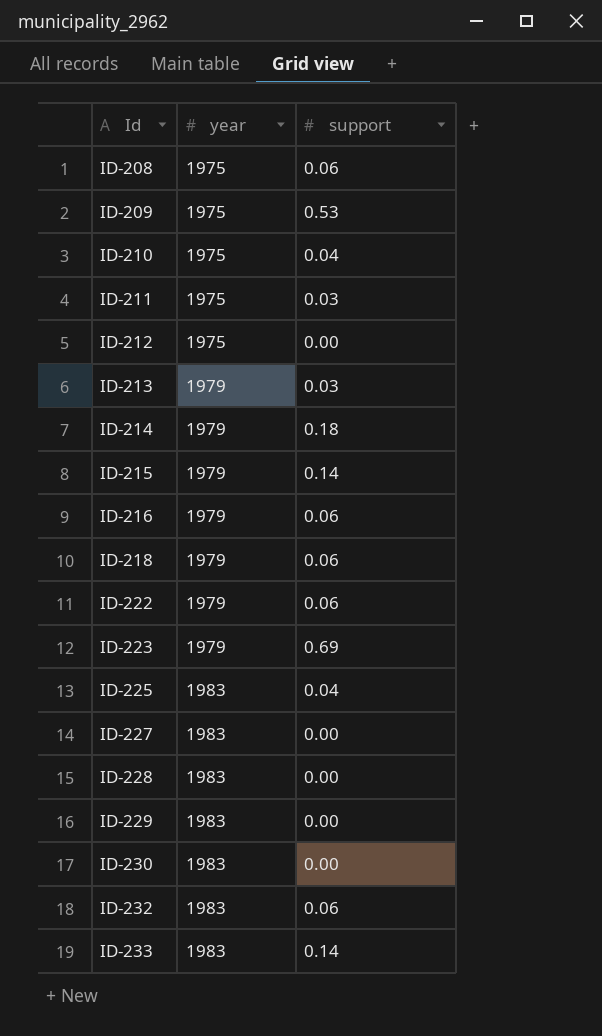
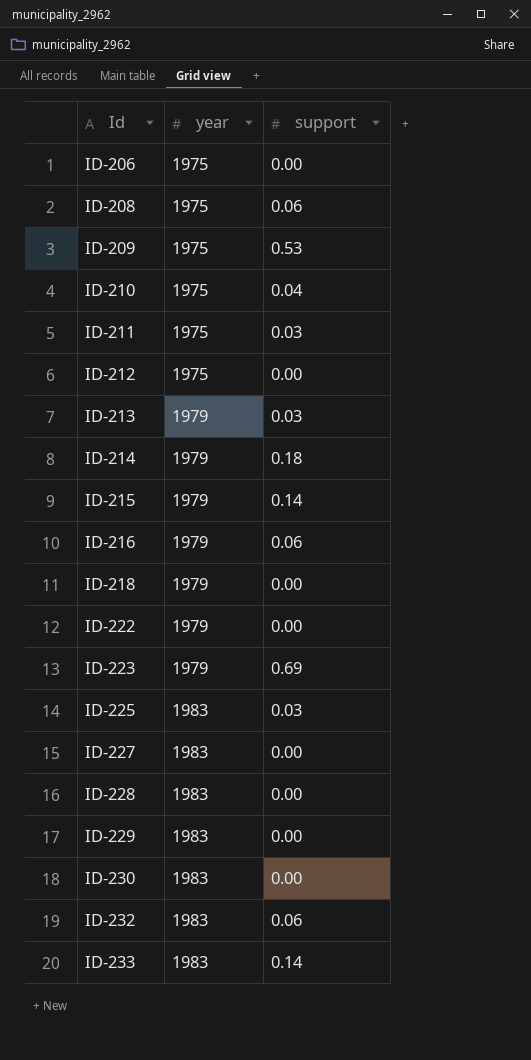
row ID-206: none -> 1975 | 0.00
ID-218 | support: 0.06 -> 0.00
ID-222 | support: 0.06 -> 0.00
ID-225 | support: 0.04 -> 0.03

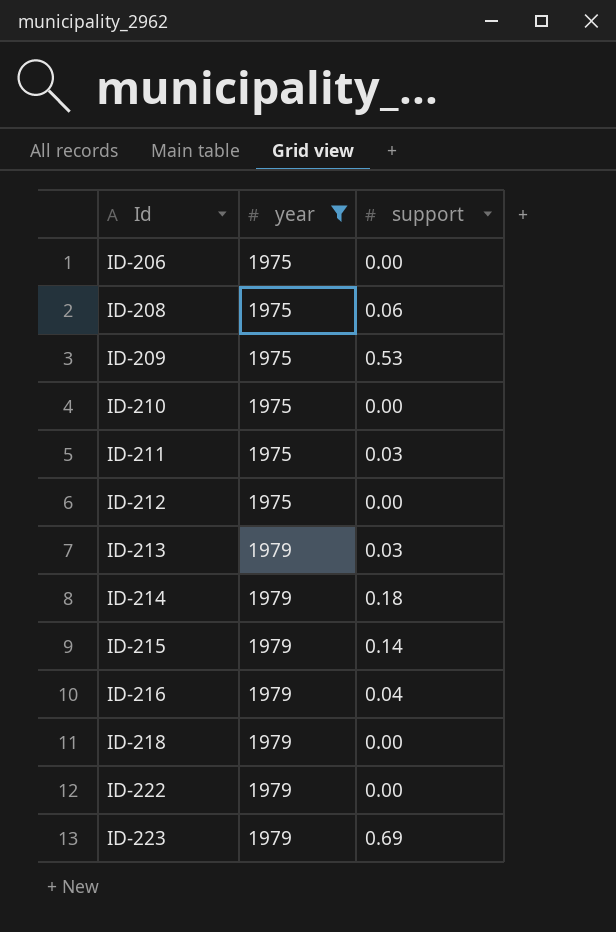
filter: none -> year != 1983
ID-210 | support: 0.04 -> 0.00
ID-216 | support: 0.06 -> 0.04

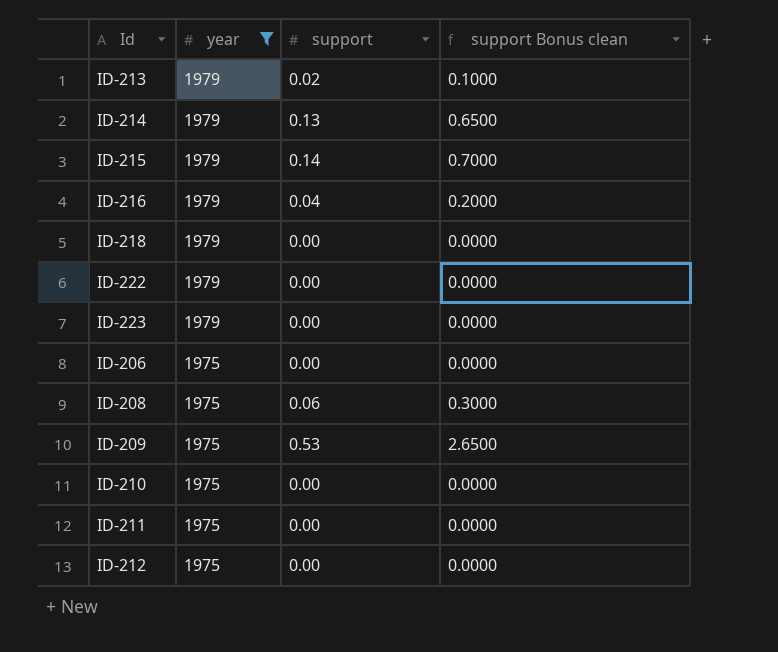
row order: Id ascending -> year descending
column support Bonus clean | formula: none -> [support] * 5
ID-213 | support: 0.03 -> 0.02
ID-214 | support: 0.18 -> 0.13
ID-223 | support: 0.69 -> 0.00
ID-211 | support: 0.03 -> 0.00

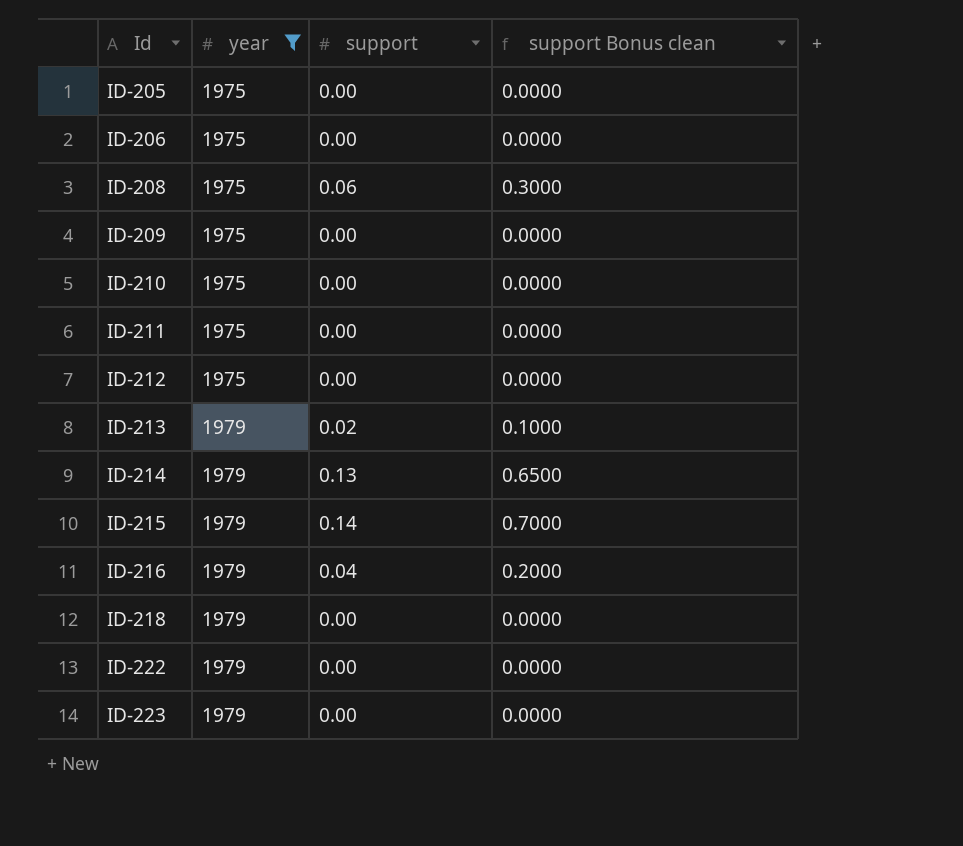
row order: year descending -> Id ascending
row ID-205: none -> 1975 | 0.00 | 0.0000
ID-209 | support: 0.53 -> 0.00
ID-209 | support Bonus clean: 2.6500 -> 0.0000

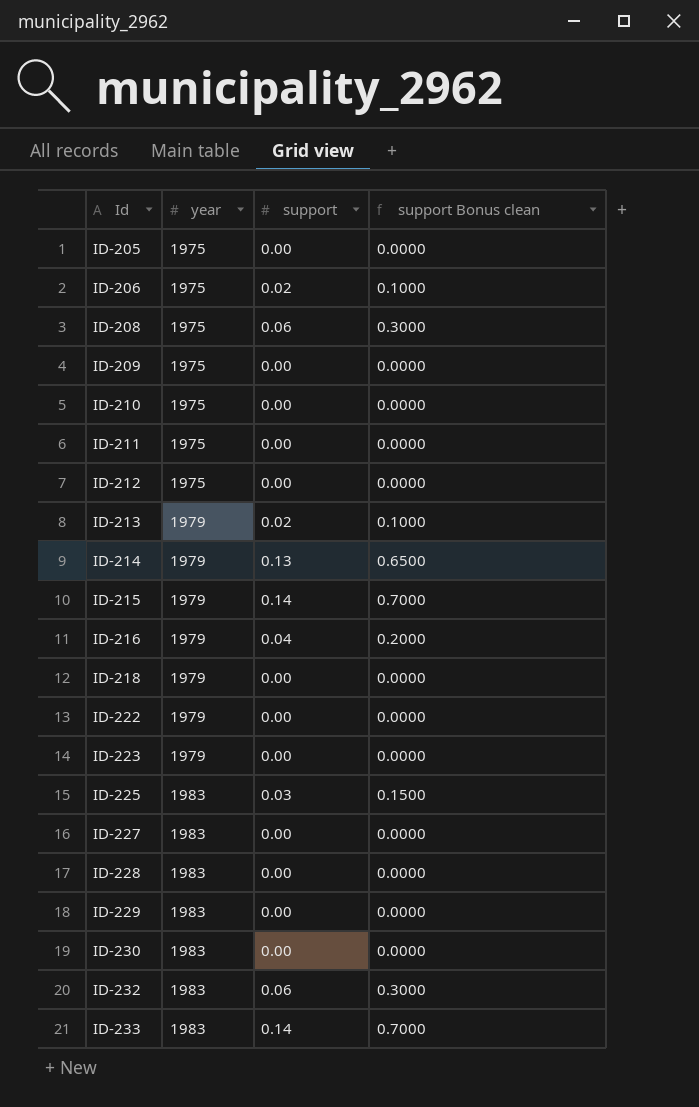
filter: year != 1983 -> none
ID-206 | support: 0.00 -> 0.02
ID-206 | support Bonus clean: 0.0000 -> 0.1000

